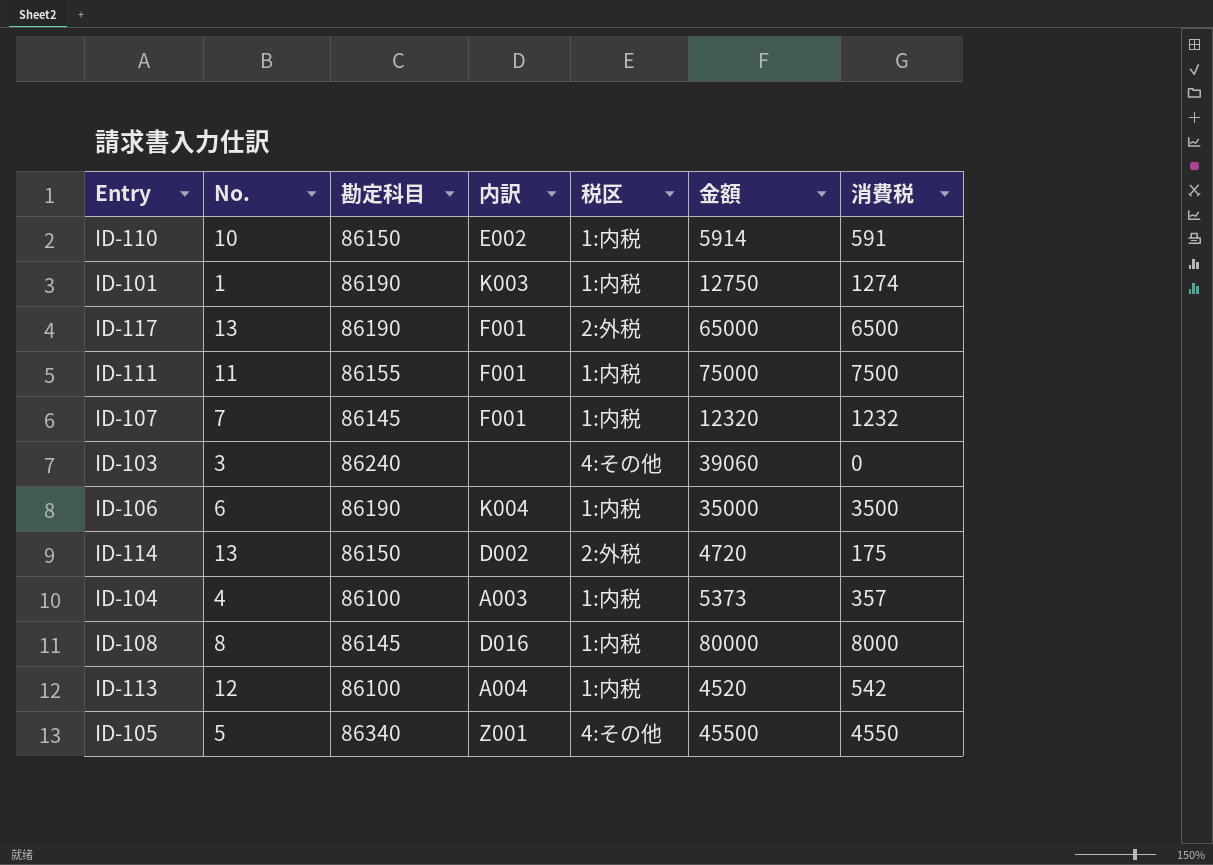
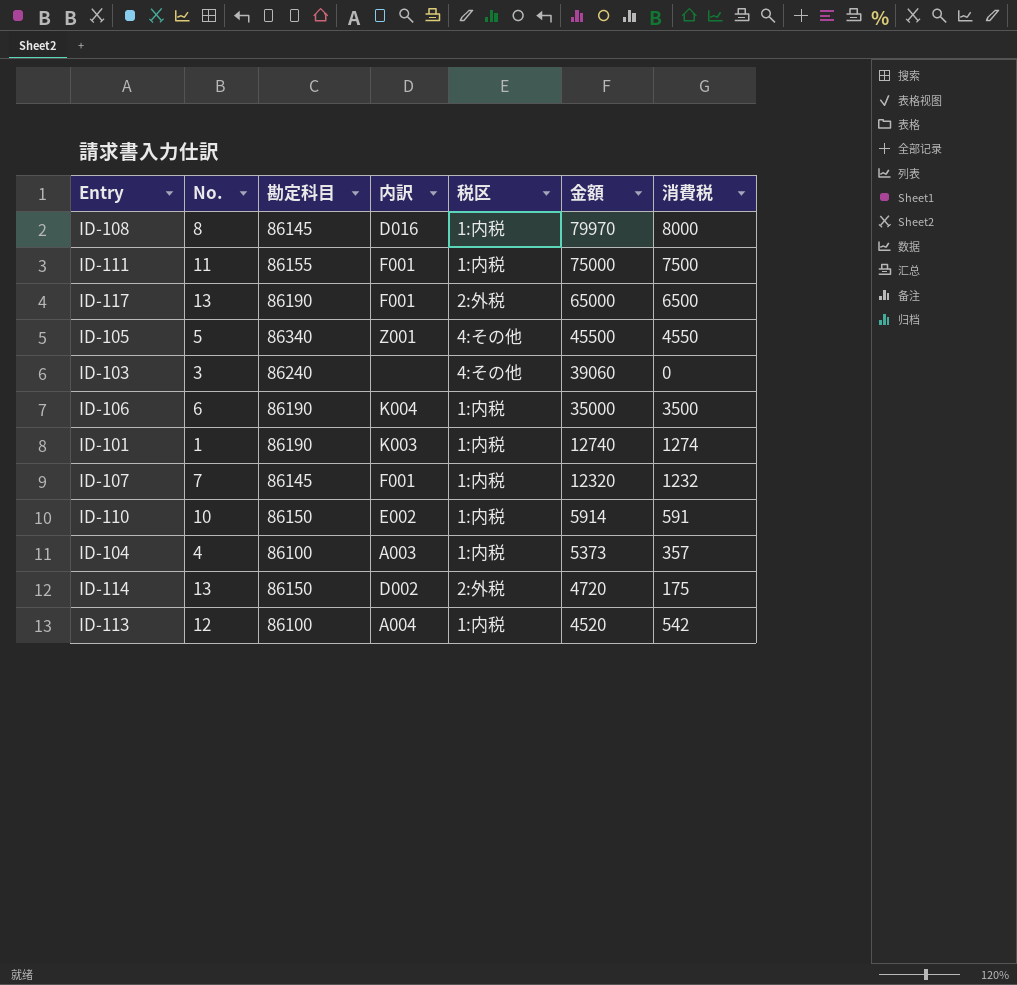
row order: none -> 金額 descending
ID-108 | 金額: 80000 -> 79970
ID-101 | 金額: 12750 -> 12740

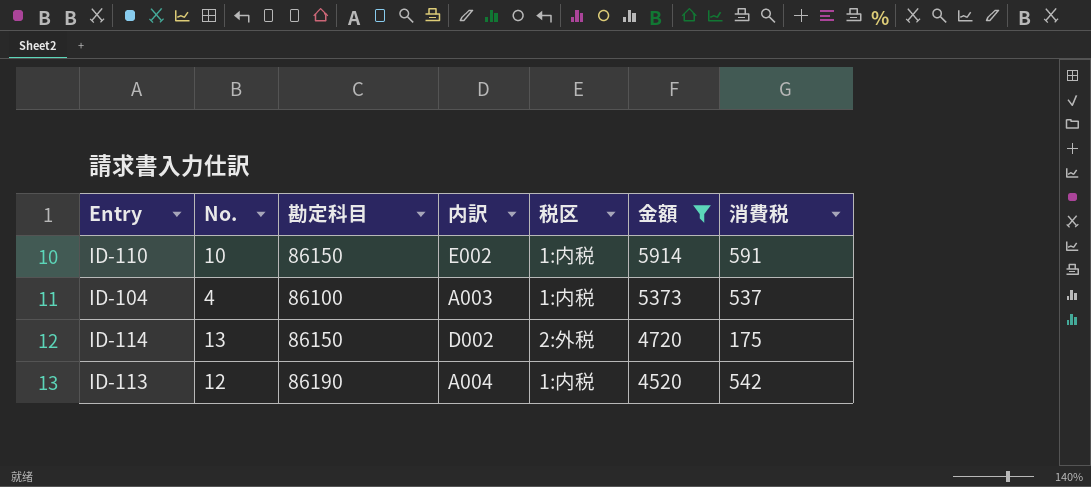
filter: none -> 金額 <= 5914
ID-104 | 消費税: 357 -> 537
ID-113 | 勘定科目: 86100 -> 86190

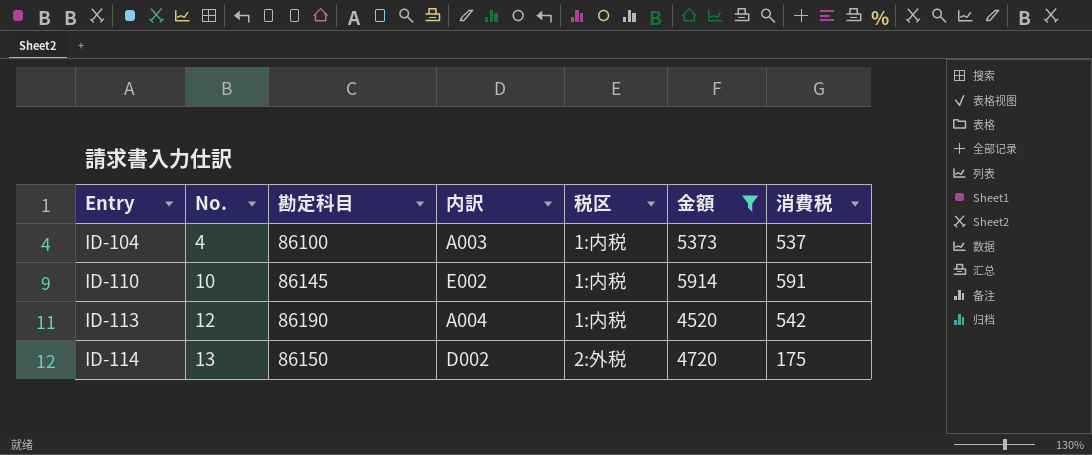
row order: 金額 descending -> Entry ascending
ID-110 | 勘定科目: 86150 -> 86145

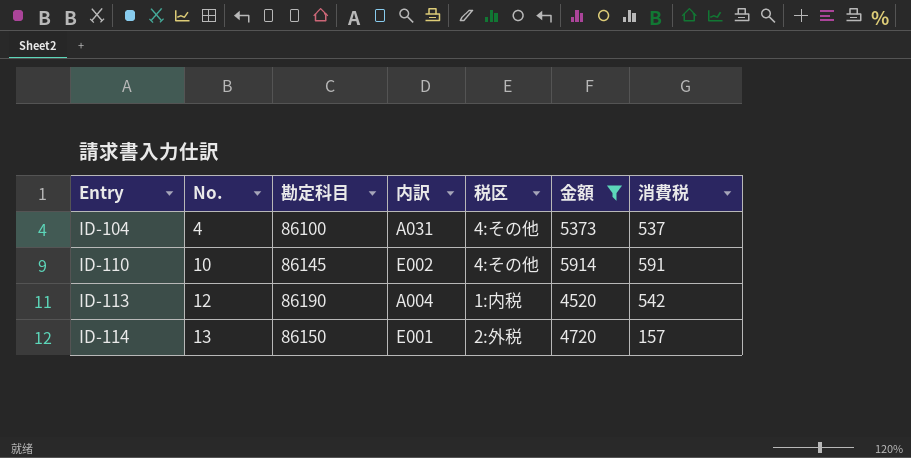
ID-104 | 内訳: A003 -> A031
ID-104 | 税区: 1:内税 -> 4:その他
ID-110 | 税区: 1:内税 -> 4:その他
ID-114 | 内訳: D002 -> E001
ID-114 | 消費税: 175 -> 157

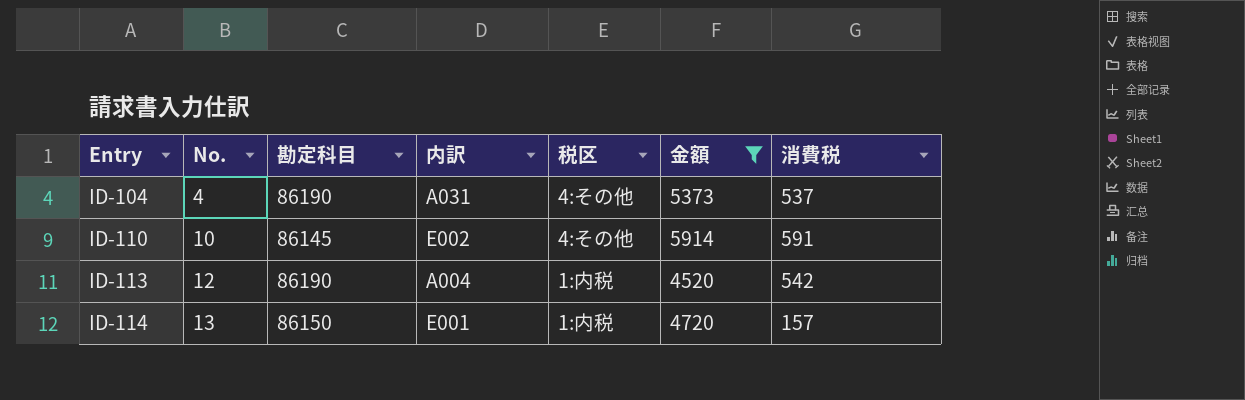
ID-104 | 勘定科目: 86100 -> 86190
ID-114 | 税区: 2:外税 -> 1:内税

